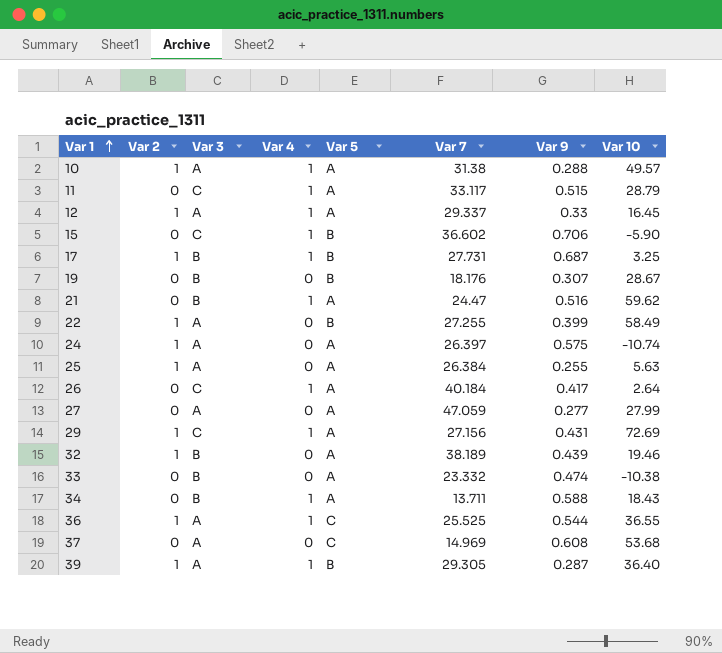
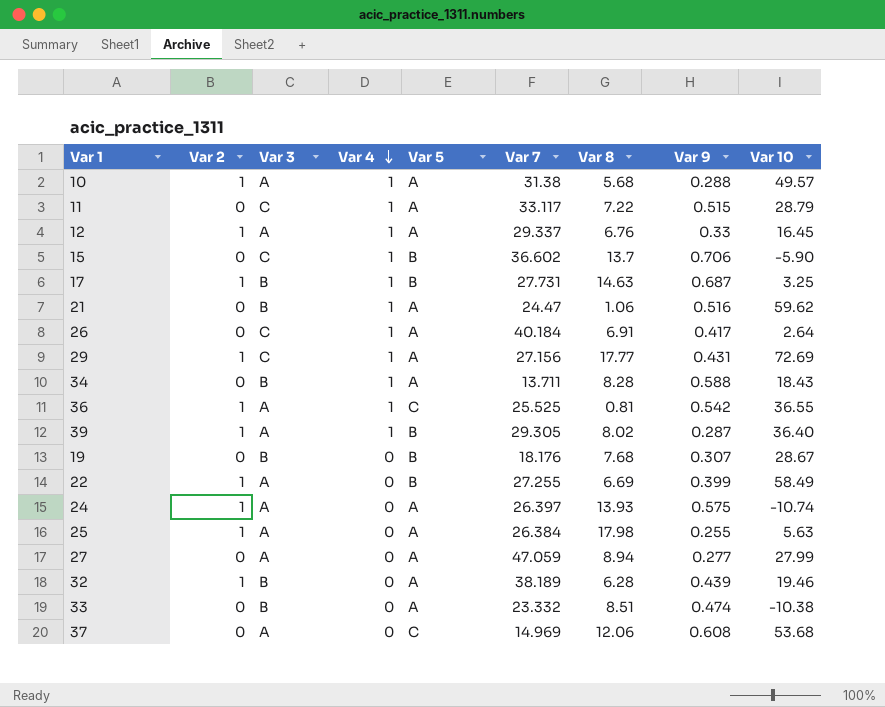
row order: Var 1 ascending -> Var 4 descending
column Var 8 | position: none -> 7
36 | Var 9: 0.544 -> 0.542

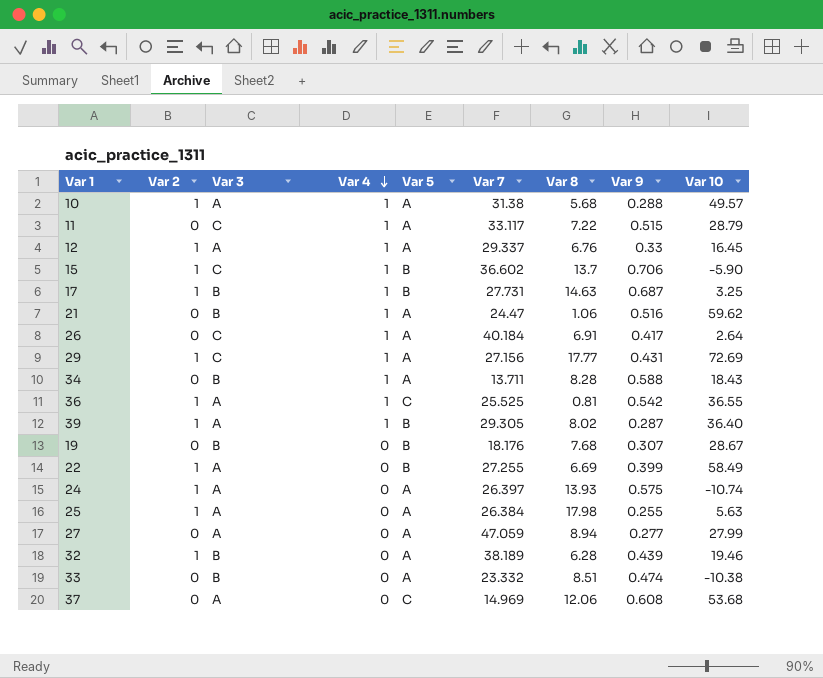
15 | Var 2: 0 -> 1

